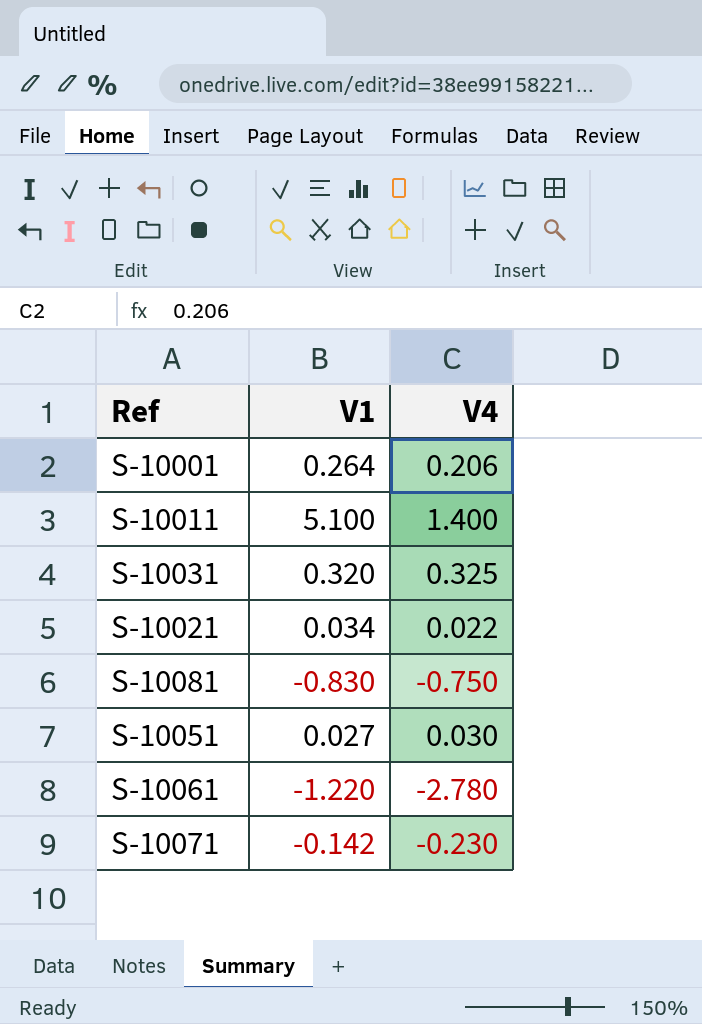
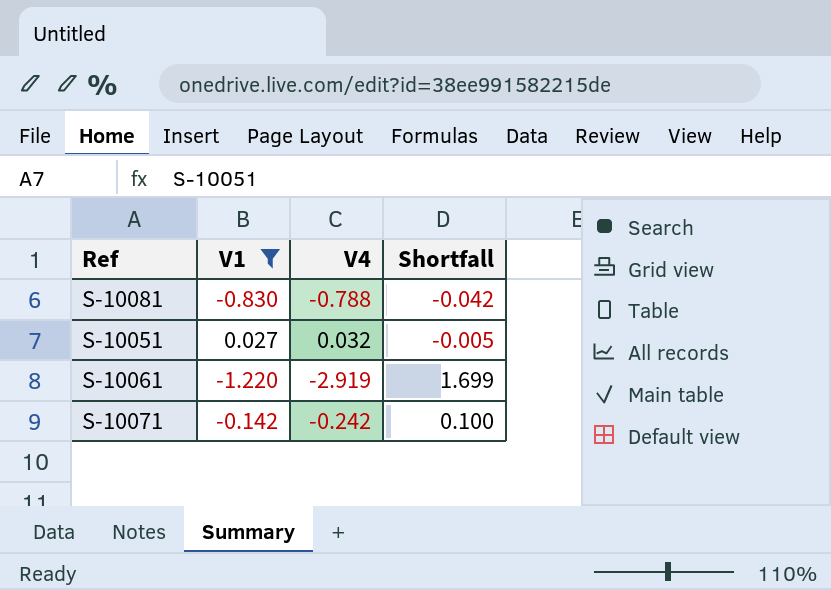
filter: none -> V1 <= 0.027
column Shortfall | formula: none -> [V1] - [V4]
S-10081 | V4: -0.750 -> -0.788
S-10051 | V4: 0.030 -> 0.032
S-10061 | V4: -2.780 -> -2.919
S-10071 | V4: -0.230 -> -0.242

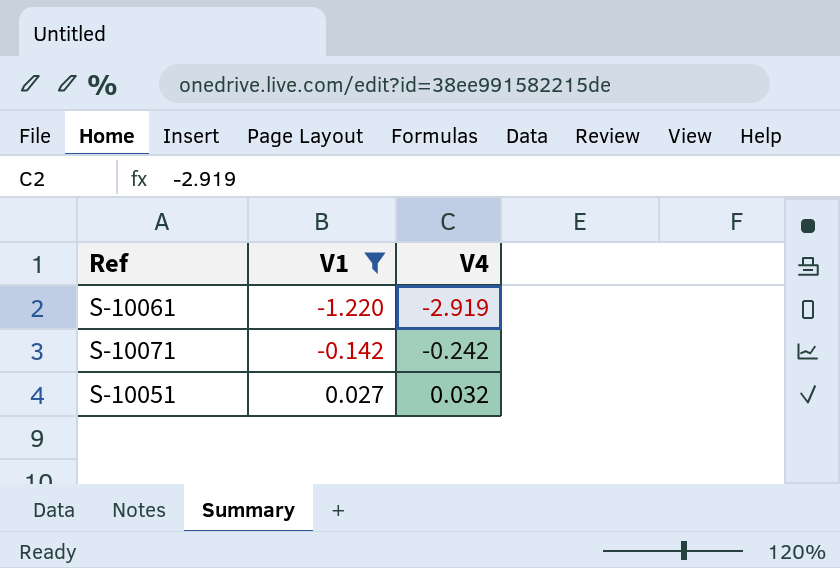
row order: none -> V1 ascending
column Shortfall | formula: [V1] - [V4] -> none
row S-10081: -0.830 | -0.788 | -0.042 -> none

